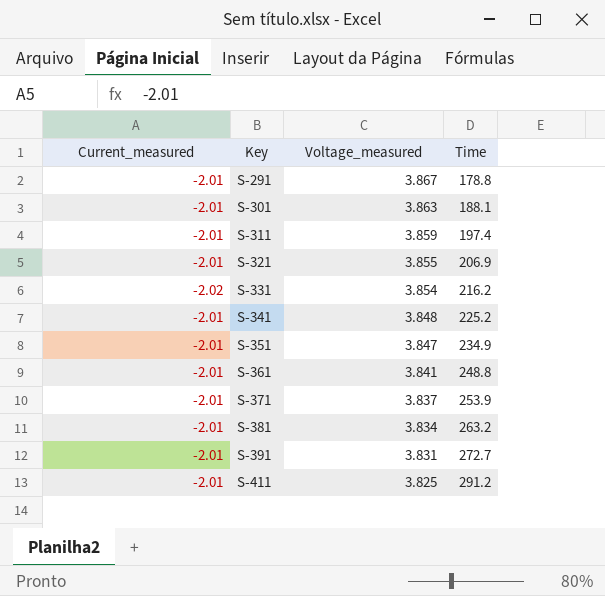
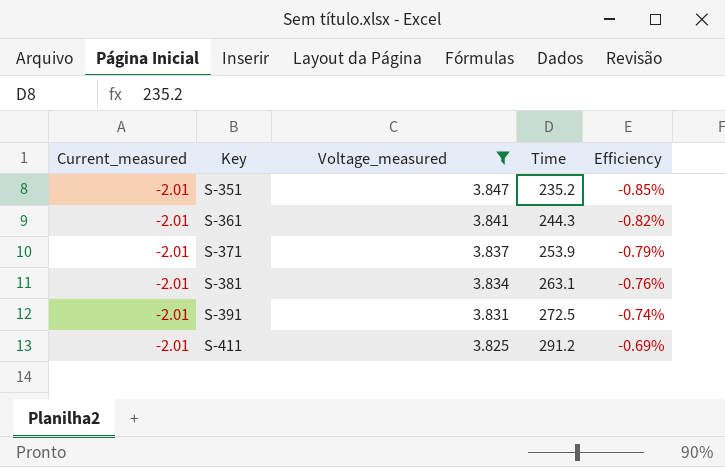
filter: none -> Voltage_measured <= 3.847
column Efficiency | formula: none -> [Current_measured] / [Time]
S-351 | Time: 234.9 -> 235.2
S-361 | Time: 248.8 -> 244.3
S-381 | Time: 263.2 -> 263.1
S-391 | Time: 272.7 -> 272.5

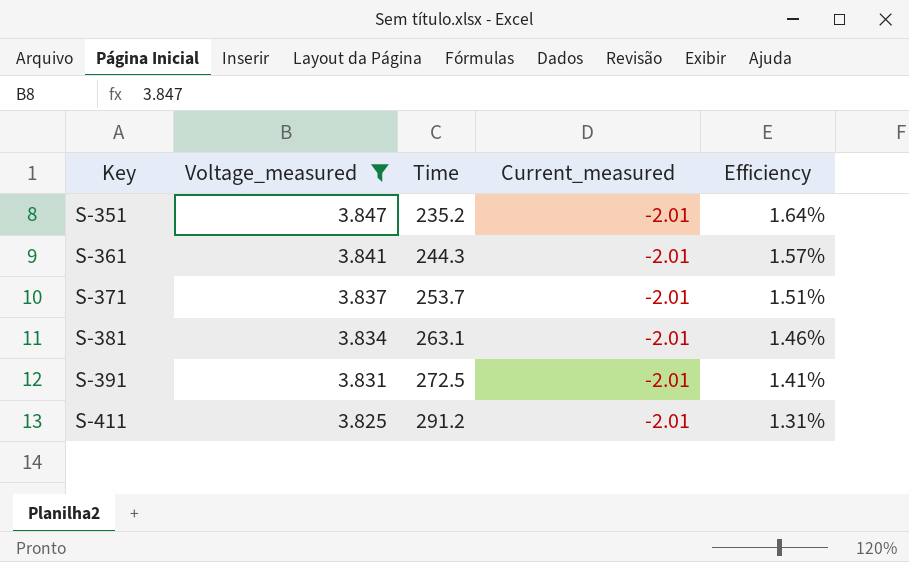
column Current_measured | position: 1 -> 4
column Efficiency | formula: [Current_measured] / [Time] -> [Voltage_measured] / [Time]
S-371 | Time: 253.9 -> 253.7

